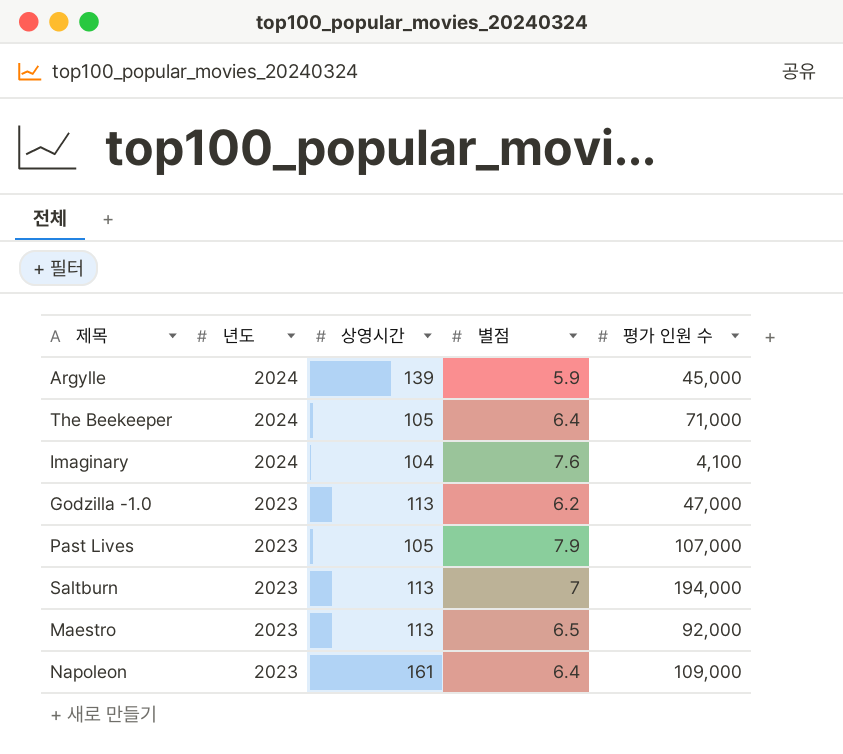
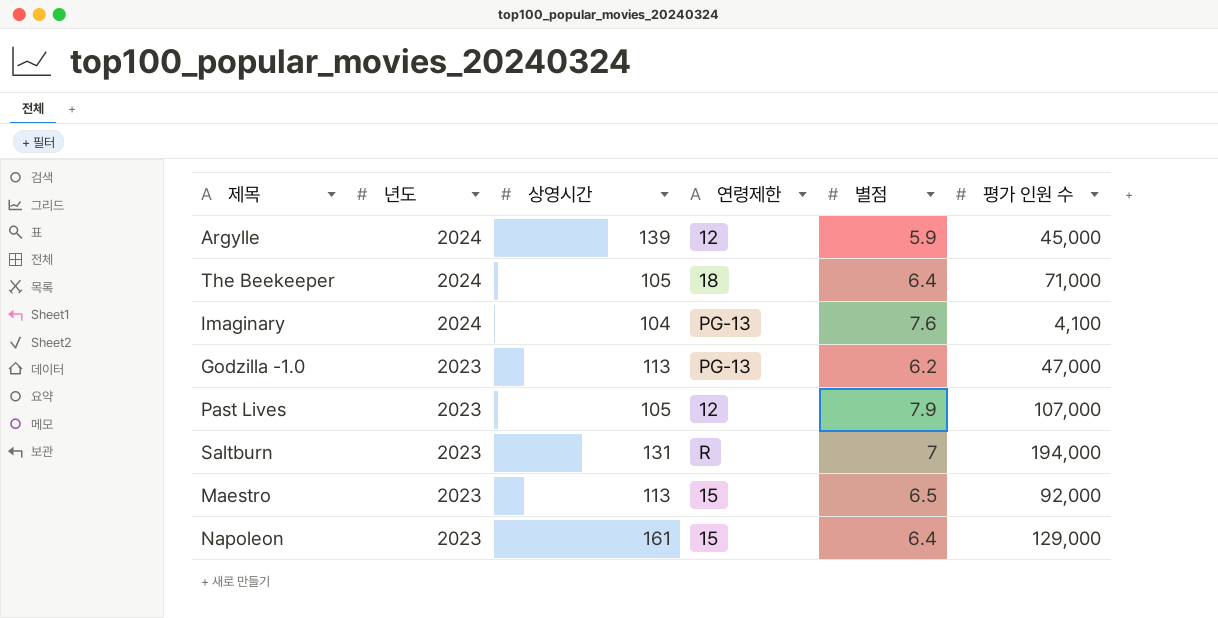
column 연령제한 | position: none -> 4
Saltburn | 상영시간: 113 -> 131
Napoleon | 평가 인원 수: 109,000 -> 129,000

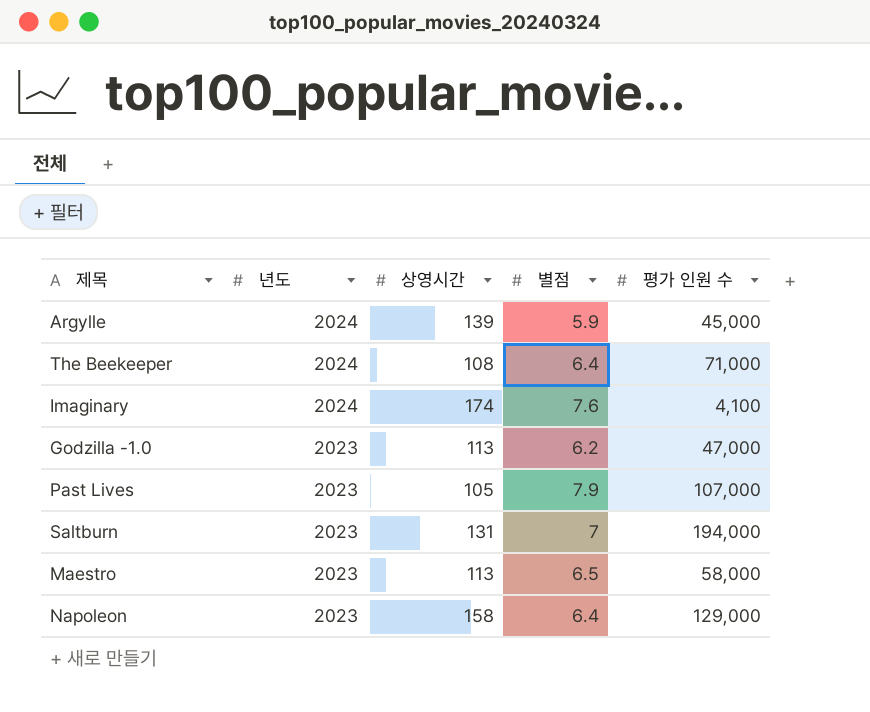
column 연령제한 | position: 4 -> none
The Beekeeper | 상영시간: 105 -> 108
Imaginary | 상영시간: 104 -> 174
Maestro | 평가 인원 수: 92,000 -> 58,000
Napoleon | 상영시간: 161 -> 158

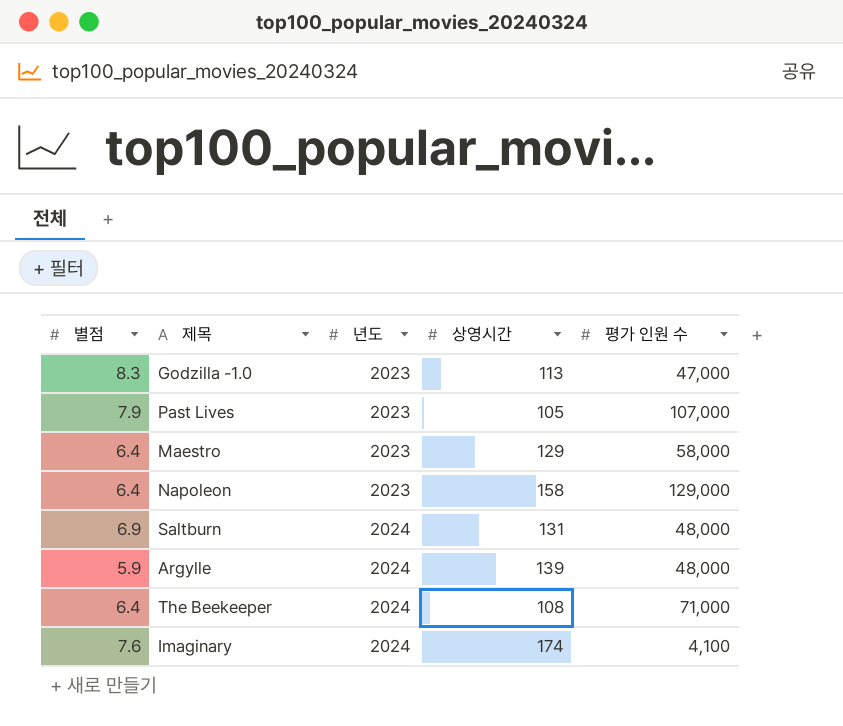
row order: 년도 descending -> 년도 ascending
column 별점 | position: 4 -> 1
Godzilla -1.0 | 별점: 6.2 -> 8.3
Maestro | 별점: 6.5 -> 6.4
Maestro | 상영시간: 113 -> 129
Saltburn | 별점: 7 -> 6.9
Saltburn | 년도: 2023 -> 2024
Saltburn | 평가 인원 수: 194,000 -> 48,000
Argylle | 평가 인원 수: 45,000 -> 48,000

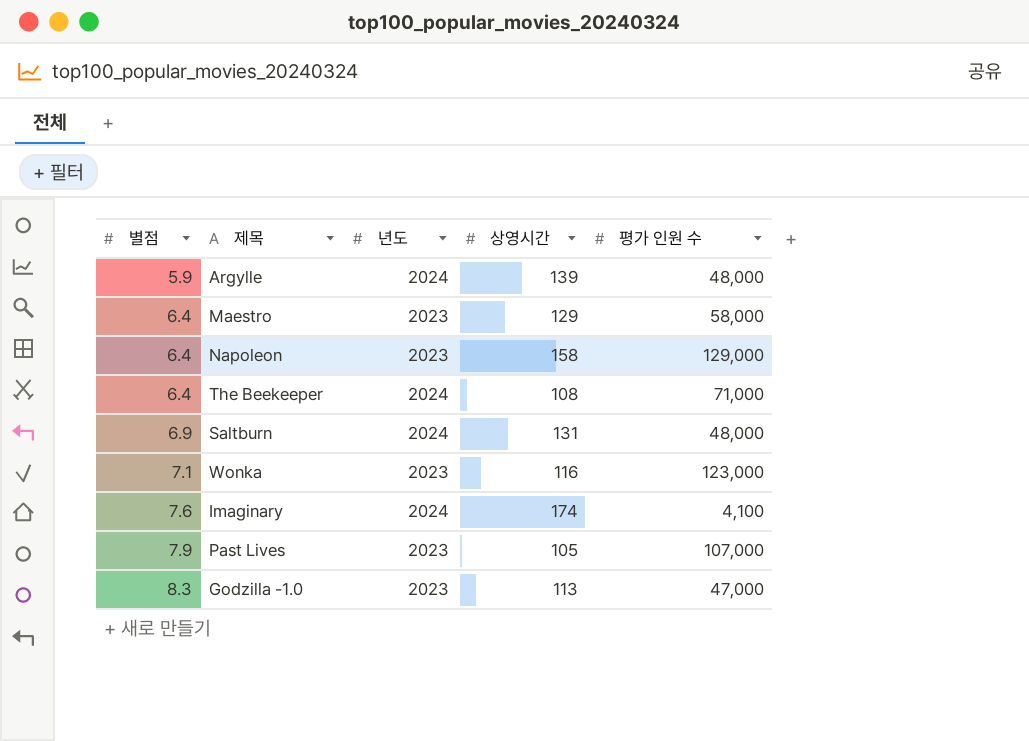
row order: 년도 ascending -> 별점 ascending
row Wonka: none -> 7.1 | 2023 | 116 | 123,000

